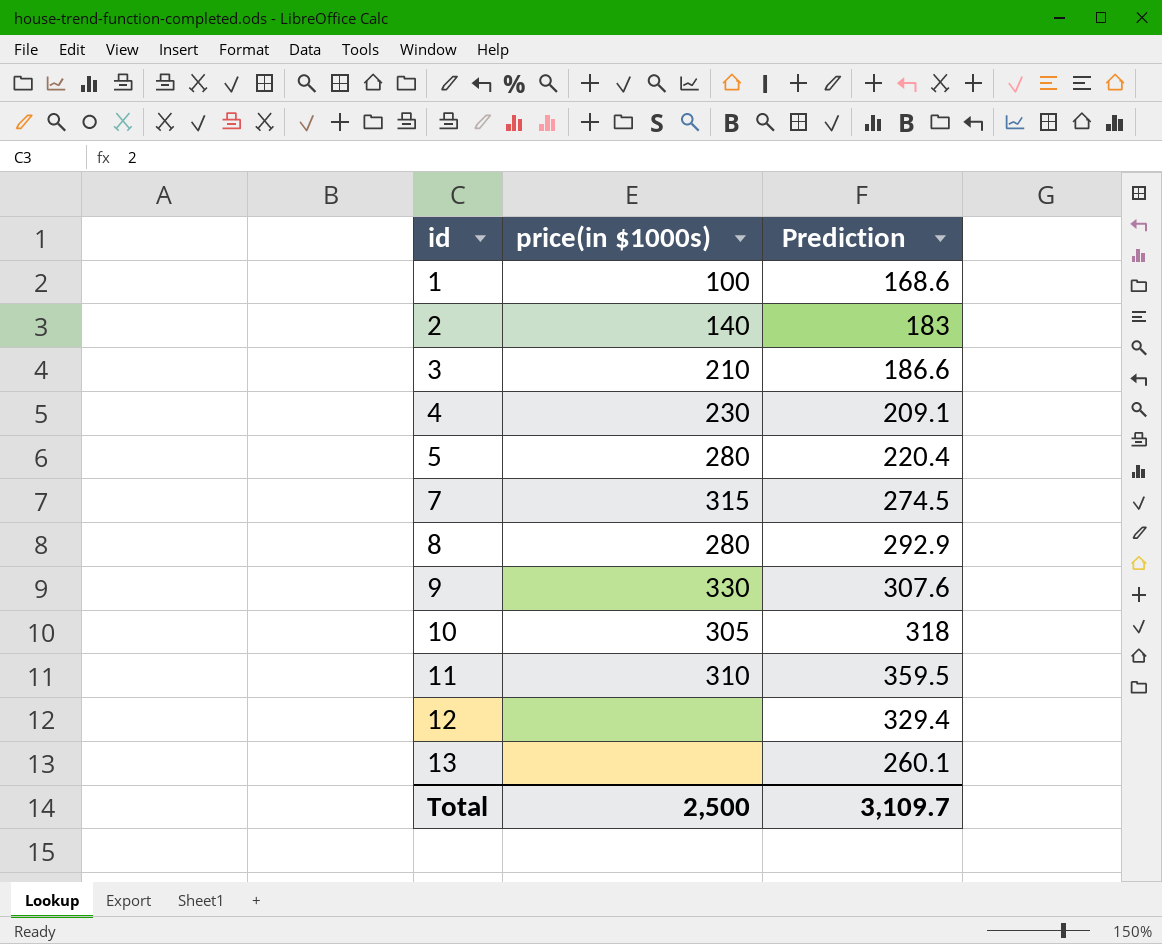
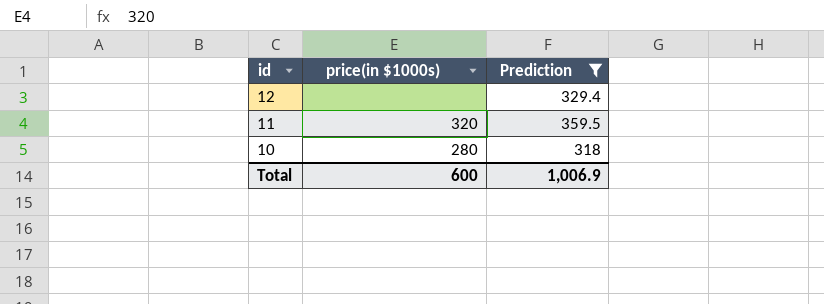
filter: none -> Prediction >= 318
row order: id ascending -> id descending
11 | price(in $1000s): 310 -> 320
10 | price(in $1000s): 305 -> 280
Total | price(in $1000s): 2,500 -> 600
Total | Prediction: 3,109.7 -> 1,006.9

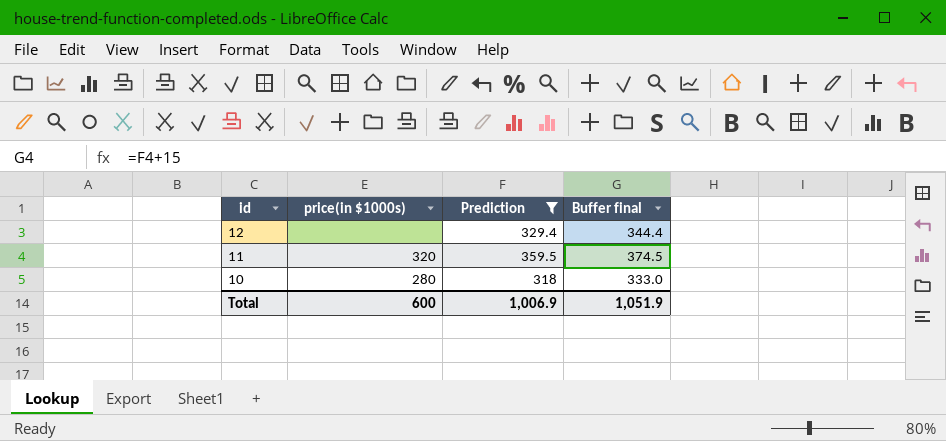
column Buffer final | formula: none -> [Prediction] + 15

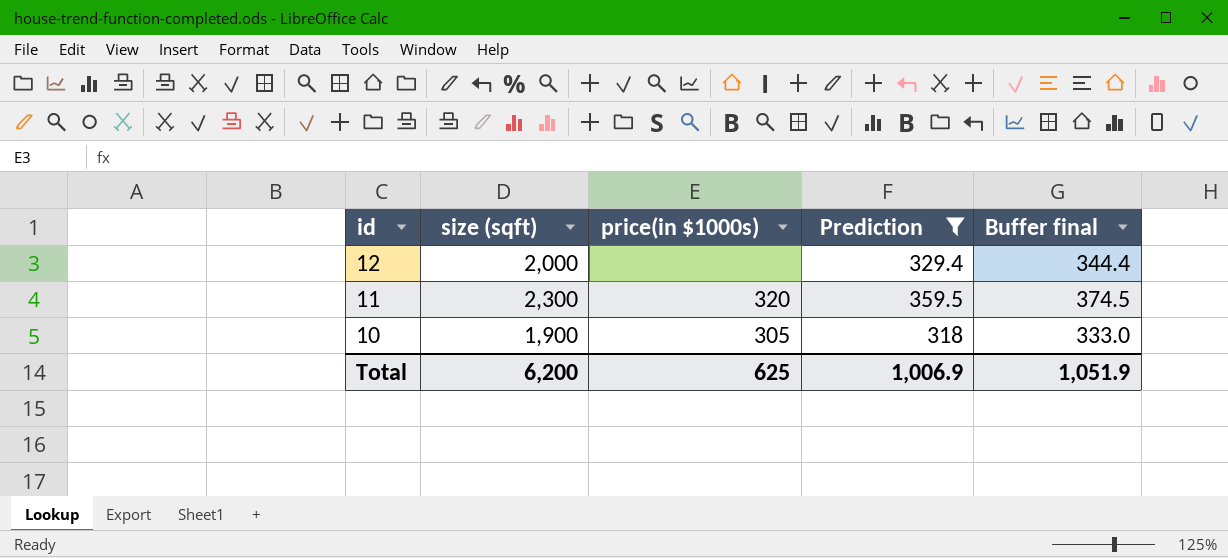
column size (sqft) | position: none -> 2
10 | price(in $1000s): 280 -> 305
Total | price(in $1000s): 600 -> 625

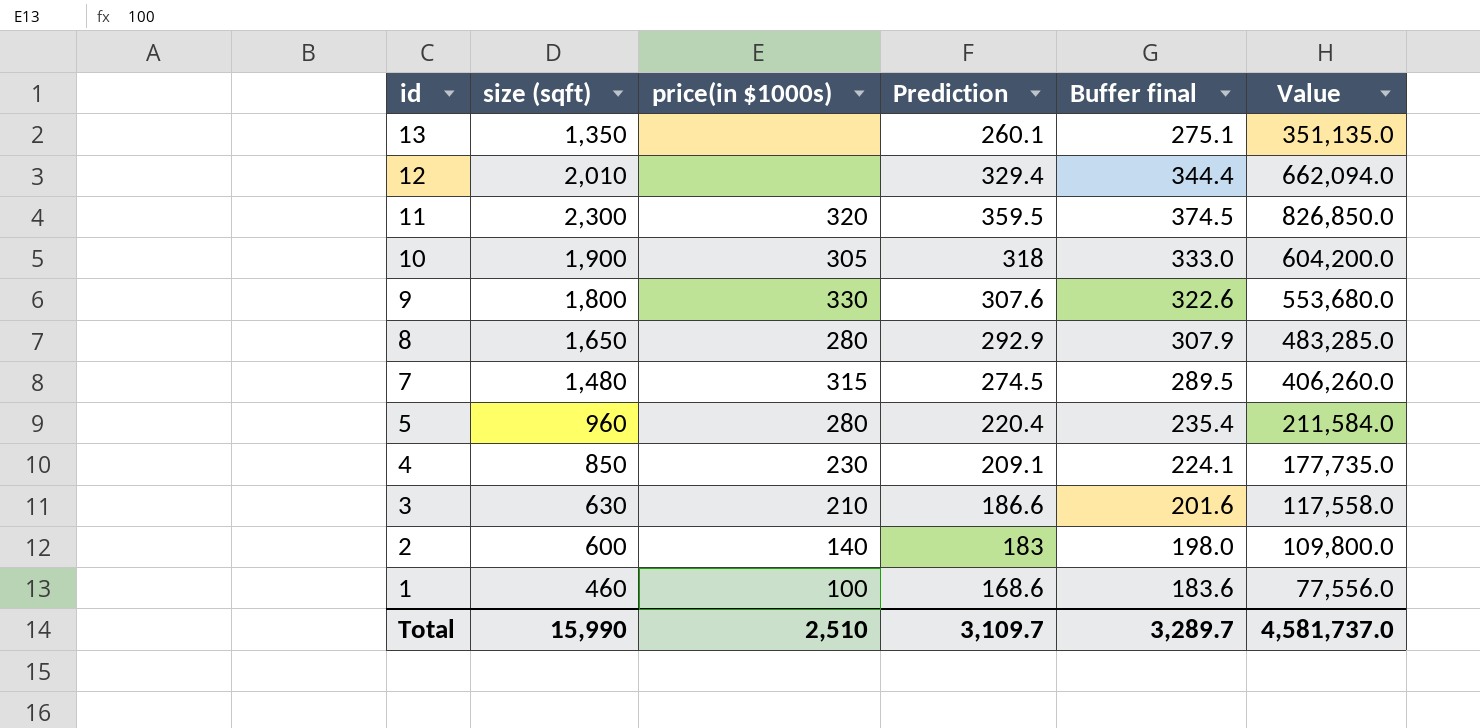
filter: Prediction >= 318 -> none
column Value | formula: none -> [size (sqft)] * [Prediction]
12 | size (sqft): 2,000 -> 2,010
Total | size (sqft): 6,200 -> 15,990
Total | price(in $1000s): 625 -> 2,510
Total | Prediction: 1,006.9 -> 3,109.7
Total | Buffer final: 1,051.9 -> 3,289.7

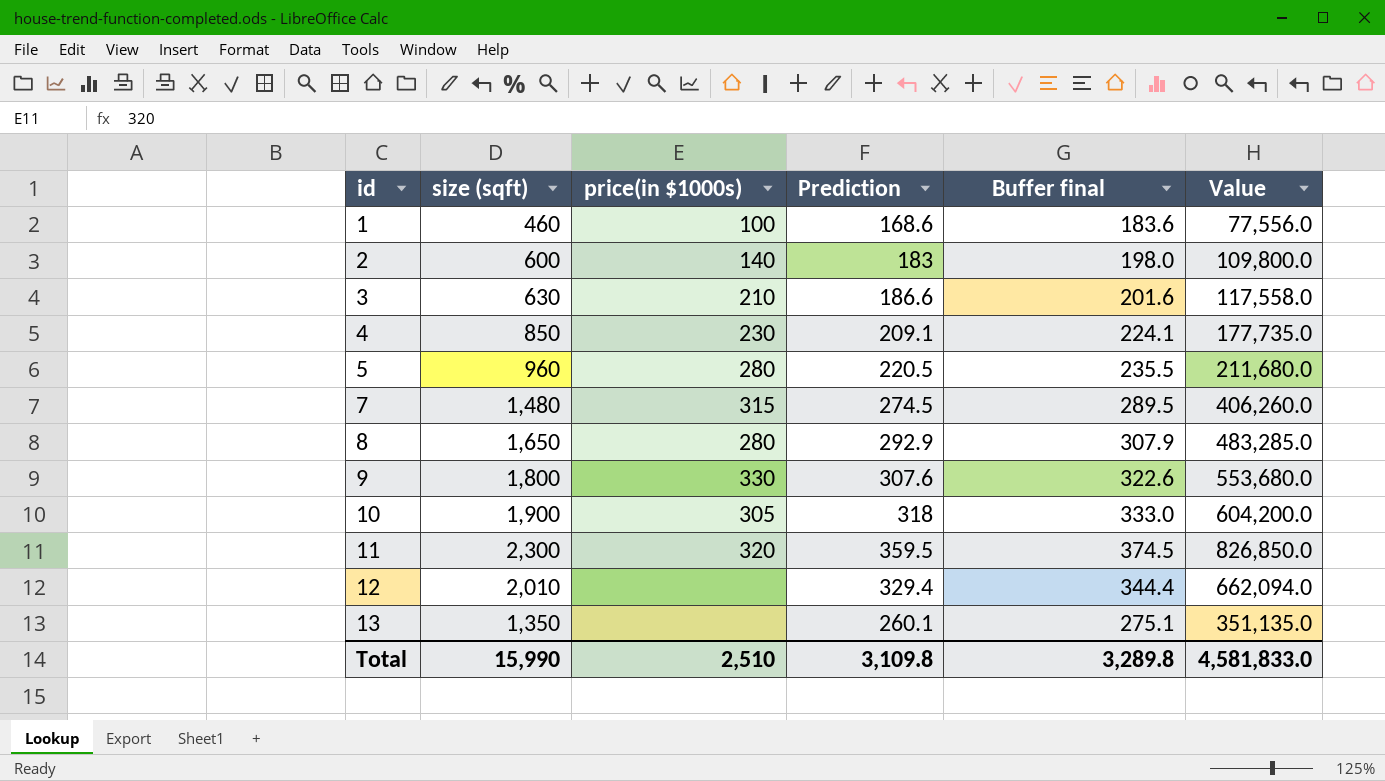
row order: id descending -> id ascending
5 | Prediction: 220.4 -> 220.5
5 | Buffer final: 235.4 -> 235.5
5 | Value: 211,584.0 -> 211,680.0
Total | Prediction: 3,109.7 -> 3,109.8
Total | Buffer final: 3,289.7 -> 3,289.8
Total | Value: 4,581,737.0 -> 4,581,833.0

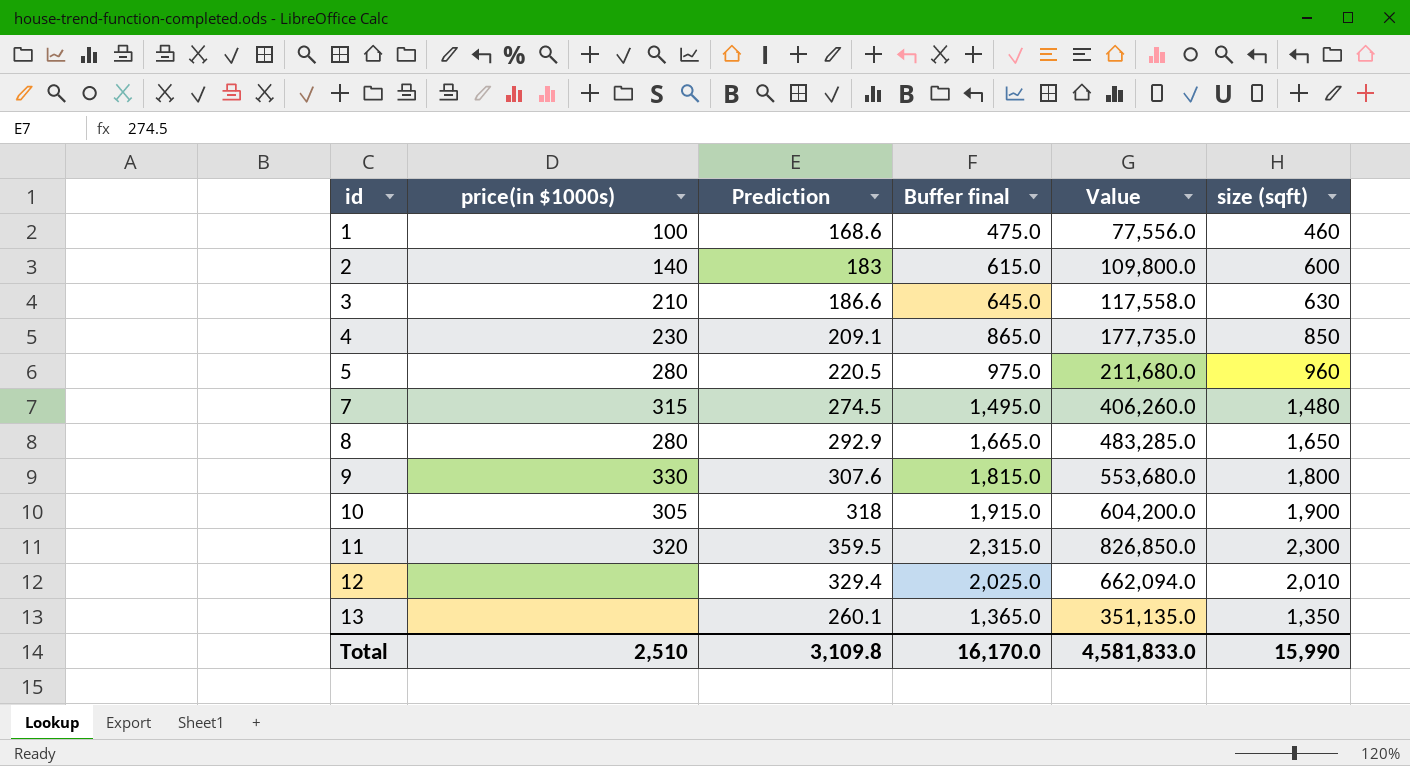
column Buffer final | formula: [Prediction] + 15 -> [size (sqft)] + 15
column size (sqft) | position: 2 -> 6
Total | Buffer final: 3,289.8 -> 16,170.0

